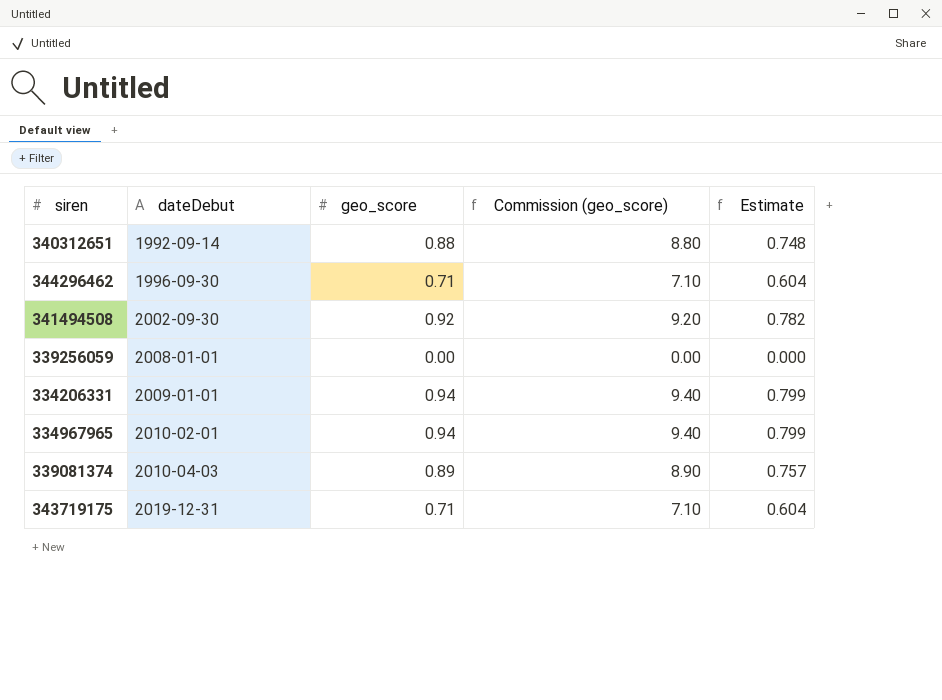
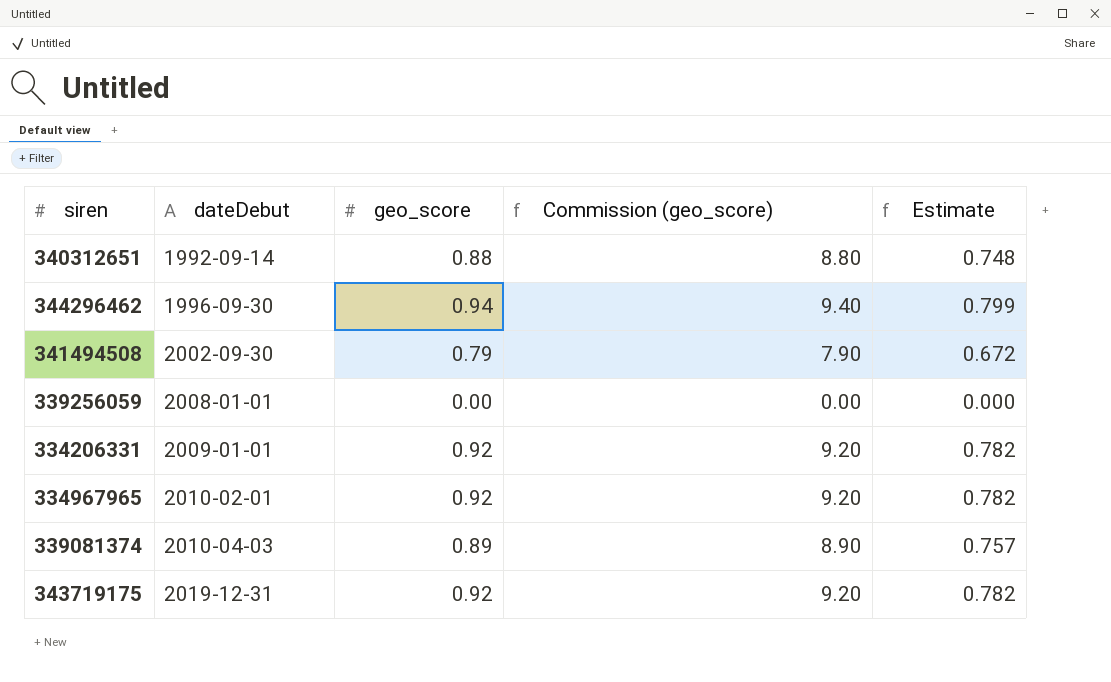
344296462 | geo_score: 0.71 -> 0.94
344296462 | Commission (geo_score): 7.10 -> 9.40
344296462 | Estimate: 0.604 -> 0.799
341494508 | geo_score: 0.92 -> 0.79
341494508 | Commission (geo_score): 9.20 -> 7.90
341494508 | Estimate: 0.782 -> 0.672
334206331 | geo_score: 0.94 -> 0.92
334206331 | Commission (geo_score): 9.40 -> 9.20
334206331 | Estimate: 0.799 -> 0.782
334967965 | geo_score: 0.94 -> 0.92
334967965 | Commission (geo_score): 9.40 -> 9.20
334967965 | Estimate: 0.799 -> 0.782
343719175 | geo_score: 0.71 -> 0.92
343719175 | Commission (geo_score): 7.10 -> 9.20
343719175 | Estimate: 0.604 -> 0.782

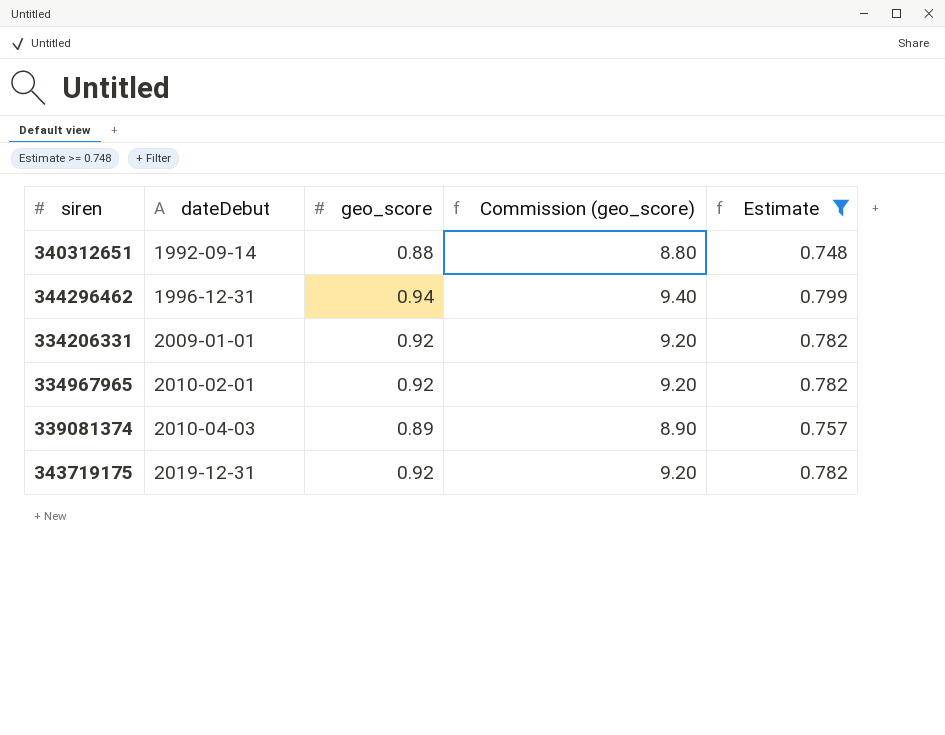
filter: none -> Estimate >= 0.748
344296462 | dateDebut: 1996-09-30 -> 1996-12-31

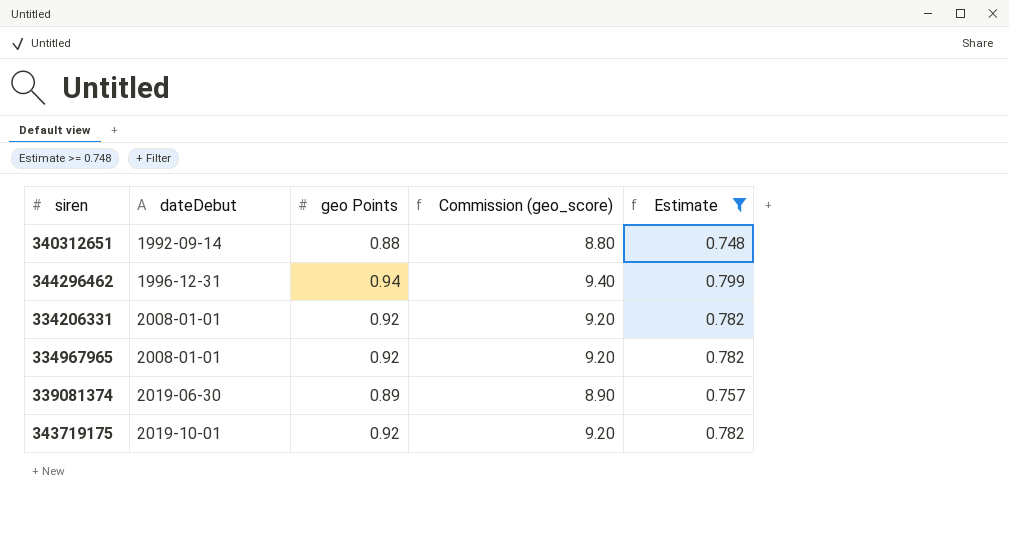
column name: geo_score -> geo Points
334206331 | dateDebut: 2009-01-01 -> 2008-01-01
334967965 | dateDebut: 2010-02-01 -> 2008-01-01
339081374 | dateDebut: 2010-04-03 -> 2019-06-30
343719175 | dateDebut: 2019-12-31 -> 2019-10-01

